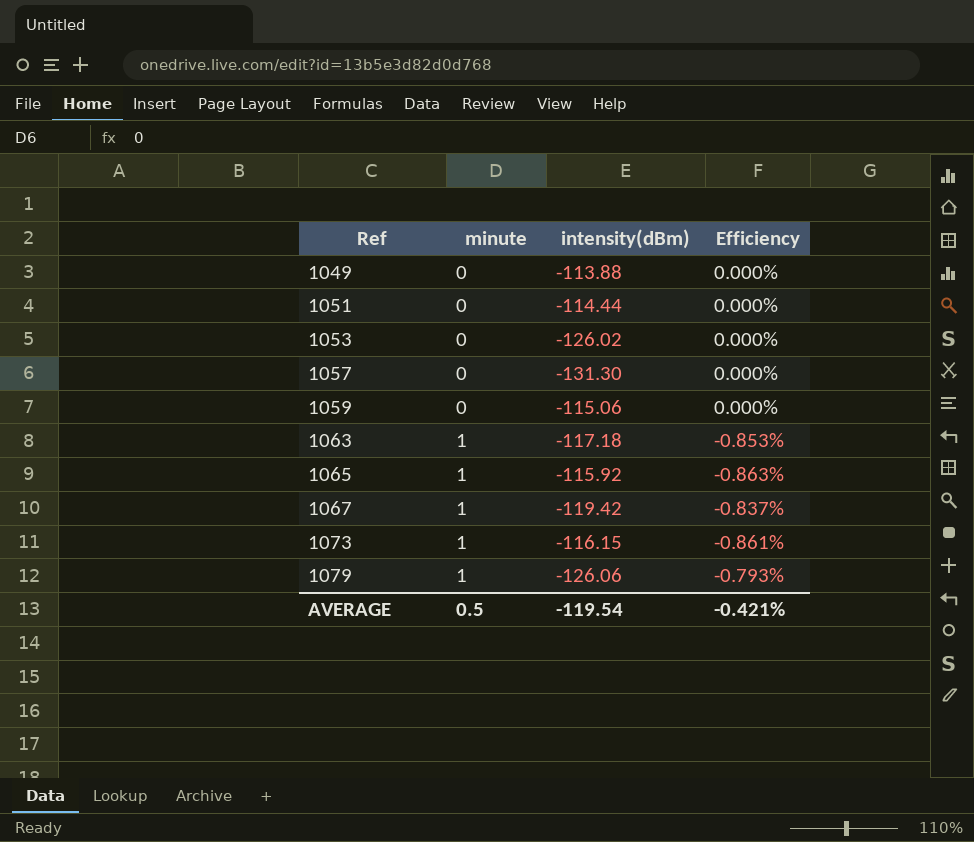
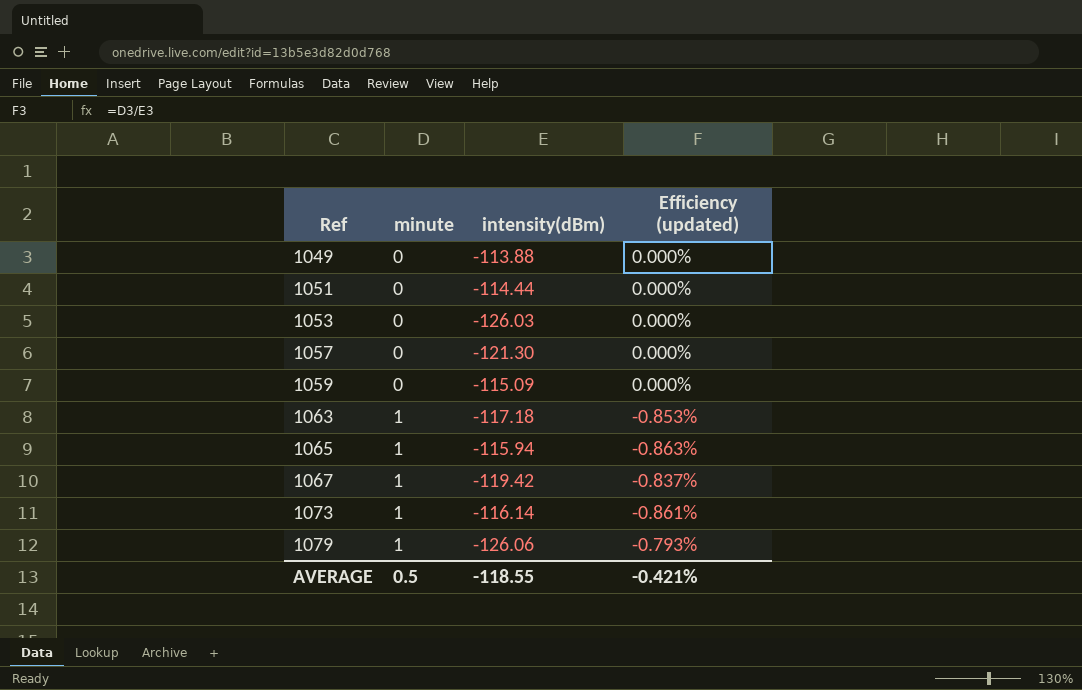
column name: Efficiency -> Efficiency (updated)
1053 | intensity(dBm): -126.02 -> -126.03
1057 | intensity(dBm): -131.30 -> -121.30
1059 | intensity(dBm): -115.06 -> -115.09
1065 | intensity(dBm): -115.92 -> -115.94
1073 | intensity(dBm): -116.15 -> -116.14
AVERAGE | intensity(dBm): -119.54 -> -118.55

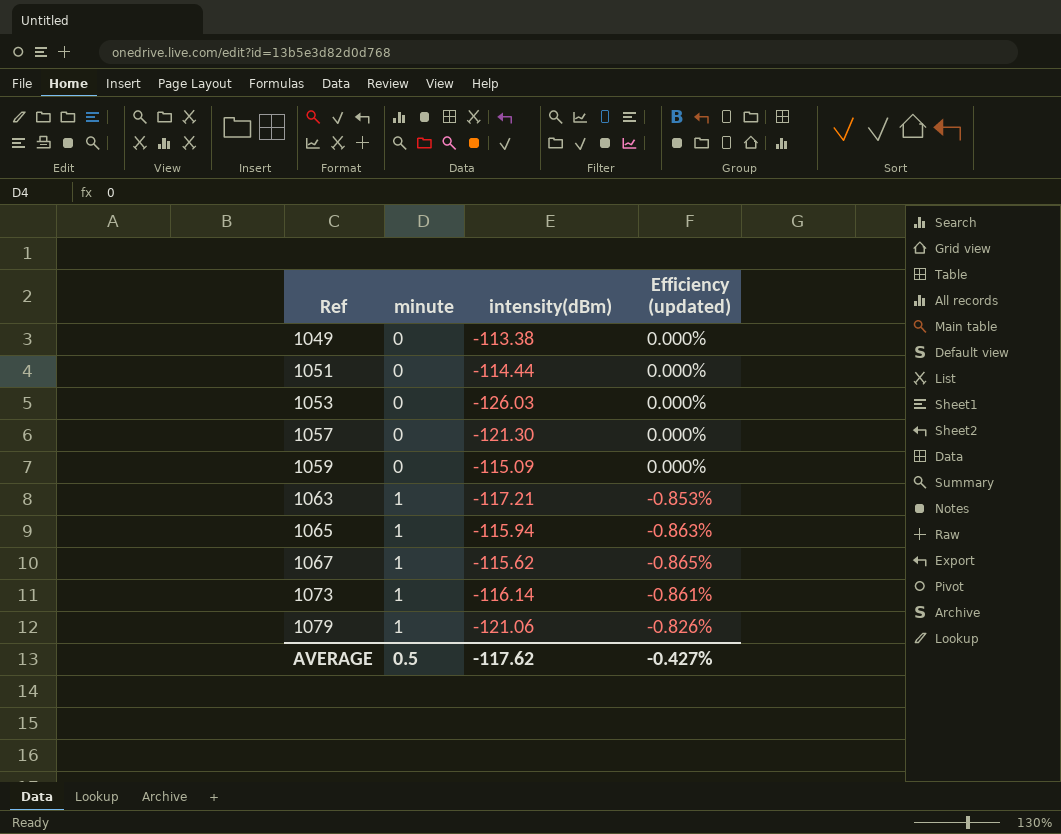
1049 | intensity(dBm): -113.88 -> -113.38
1063 | intensity(dBm): -117.18 -> -117.21
1067 | intensity(dBm): -119.42 -> -115.62
1067 | Efficiency (updated): -0.837% -> -0.865%
1079 | intensity(dBm): -126.06 -> -121.06
1079 | Efficiency (updated): -0.793% -> -0.826%
AVERAGE | intensity(dBm): -118.55 -> -117.62
AVERAGE | Efficiency (updated): -0.421% -> -0.427%

